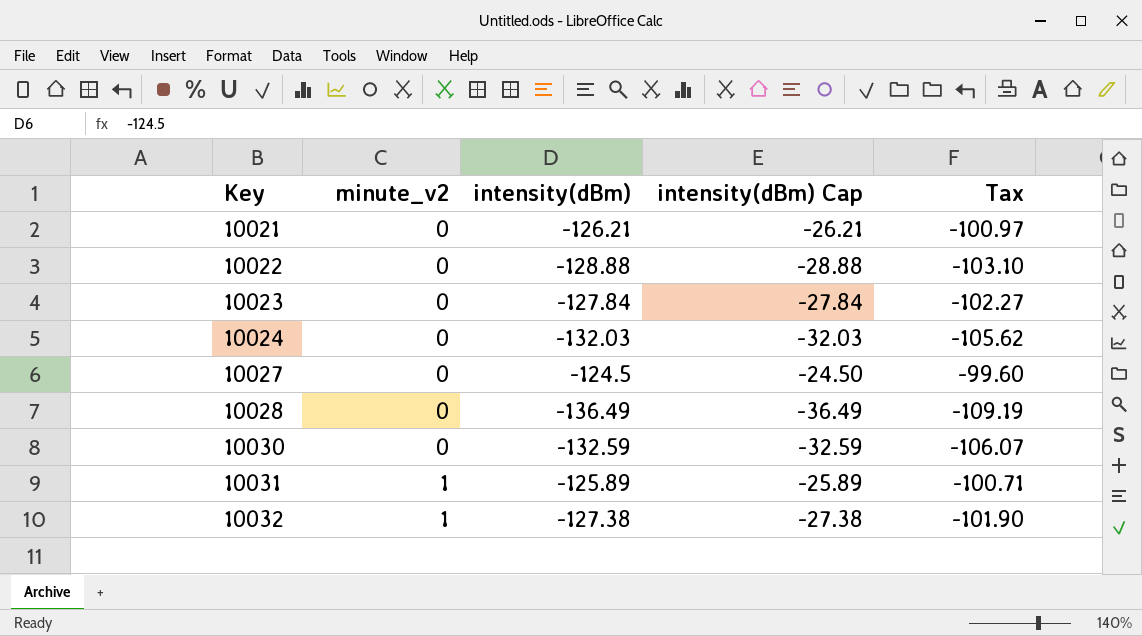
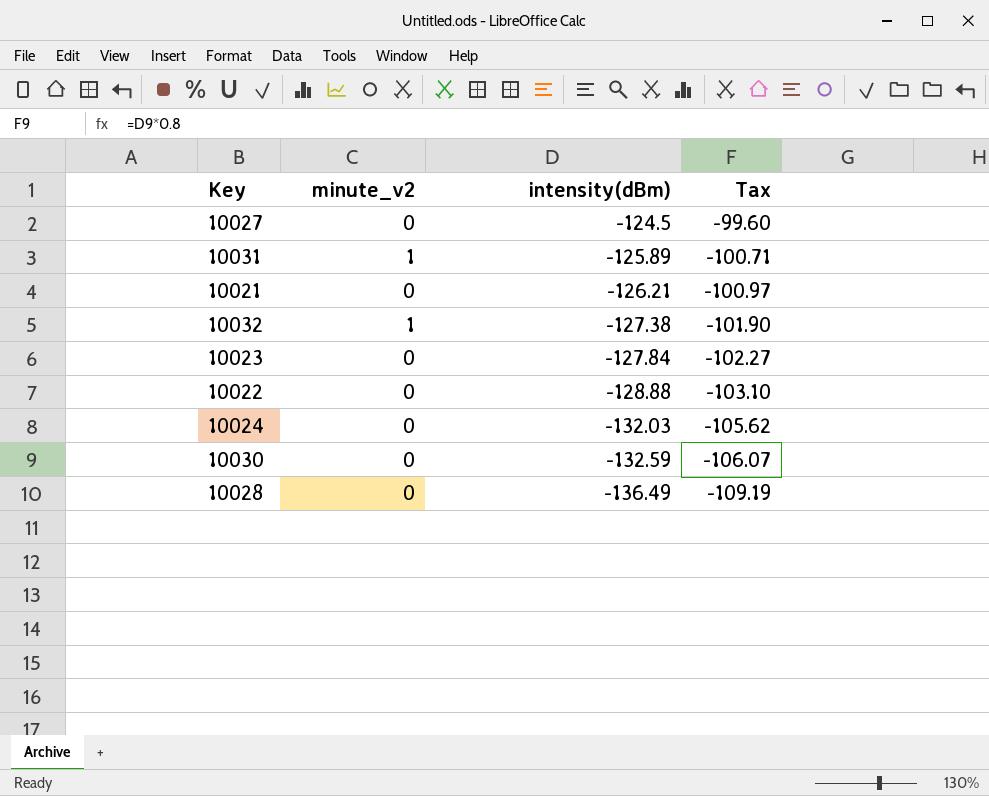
row order: Key ascending -> intensity(dBm) descending
column intensity(dBm) Cap | formula: [intensity(dBm)] + 100 -> none

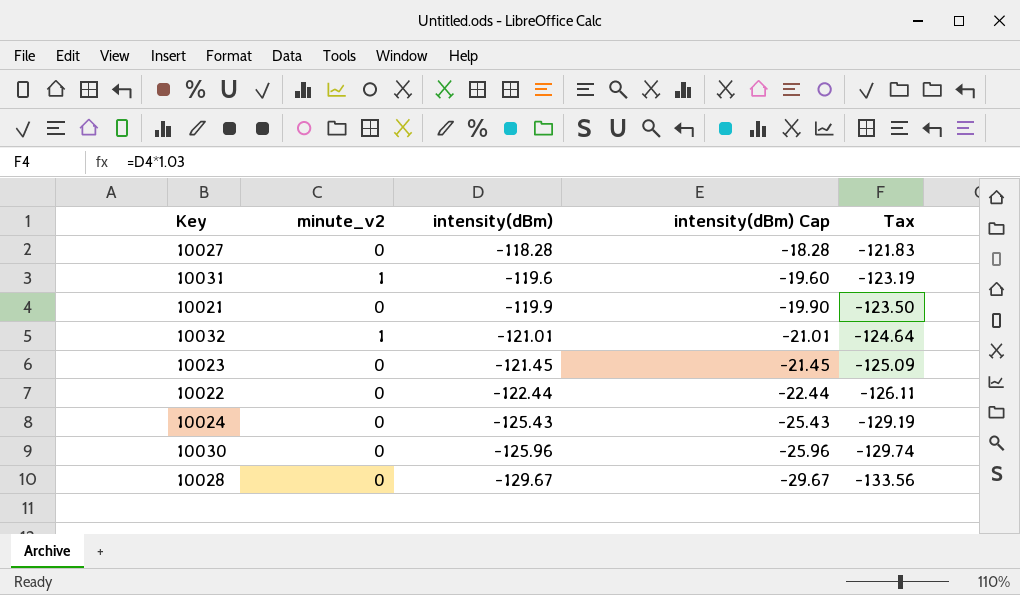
column intensity(dBm) Cap | formula: none -> [intensity(dBm)] + 100
column Tax | formula: [intensity(dBm)] * 0.8 -> [intensity(dBm)] * 1.03
10027 | intensity(dBm): -124.5 -> -118.28
10031 | intensity(dBm): -125.89 -> -119.6
10021 | intensity(dBm): -126.21 -> -119.9
10032 | intensity(dBm): -127.38 -> -121.01
10023 | intensity(dBm): -127.84 -> -121.45
10022 | intensity(dBm): -128.88 -> -122.44
10024 | intensity(dBm): -132.03 -> -125.43
10030 | intensity(dBm): -132.59 -> -125.96
10028 | intensity(dBm): -136.49 -> -129.67

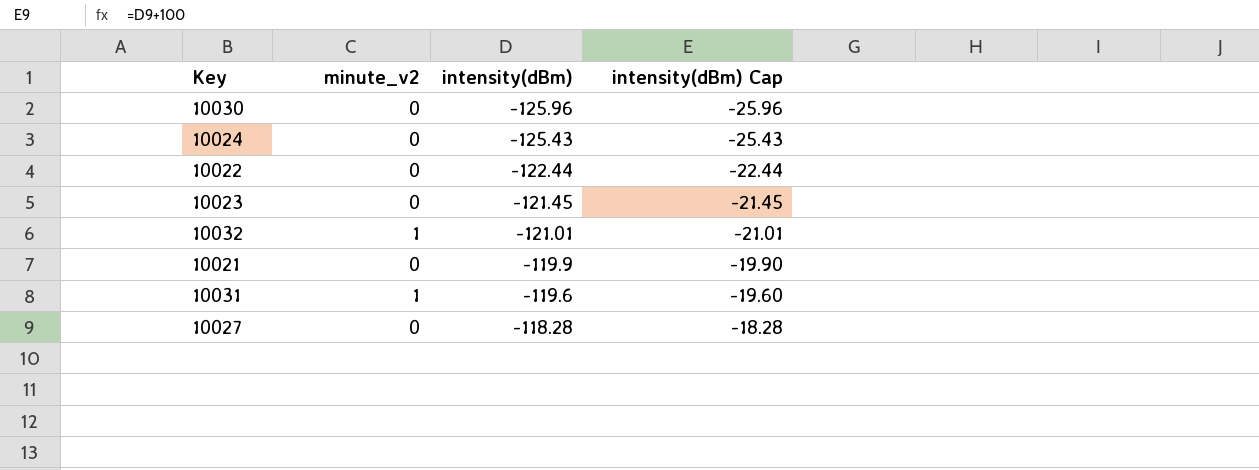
row order: intensity(dBm) descending -> intensity(dBm) ascending
column Tax | formula: [intensity(dBm)] * 1.03 -> none
row 10028: 0 | -129.67 | -29.67 | -133.56 -> none

